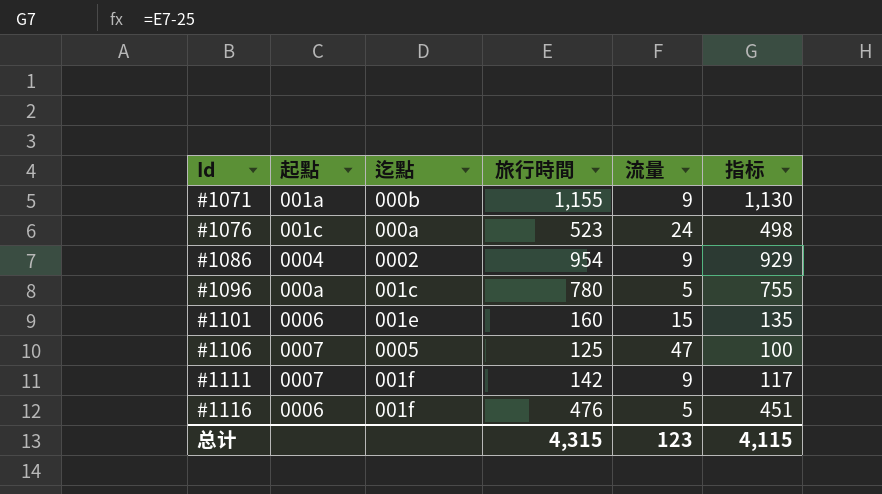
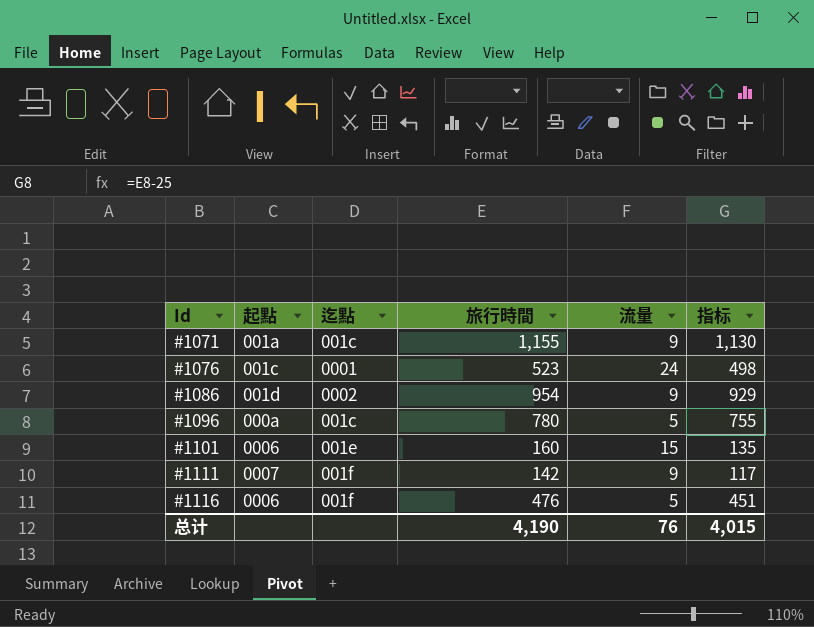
row #1106: 0007 | 0005 | 125 | 47 | 100 -> none
#1071 | 迄點: 000b -> 001c
#1076 | 迄點: 000a -> 0001
#1086 | 起點: 0004 -> 001d
总计 | 旅行時間: 4,315 -> 4,190
总计 | 流量: 123 -> 76
总计 | 指标: 4,115 -> 4,015

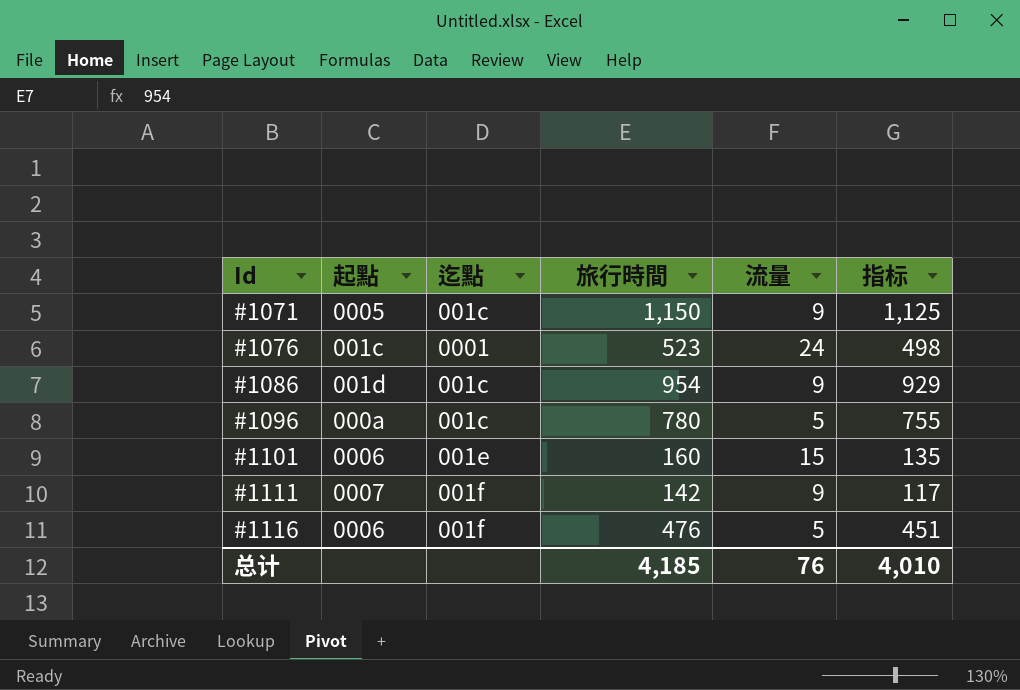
#1071 | 起點: 001a -> 0005
#1071 | 旅行時間: 1,155 -> 1,150
#1071 | 指标: 1,130 -> 1,125
#1086 | 迄點: 0002 -> 001c
总计 | 旅行時間: 4,190 -> 4,185
总计 | 指标: 4,015 -> 4,010

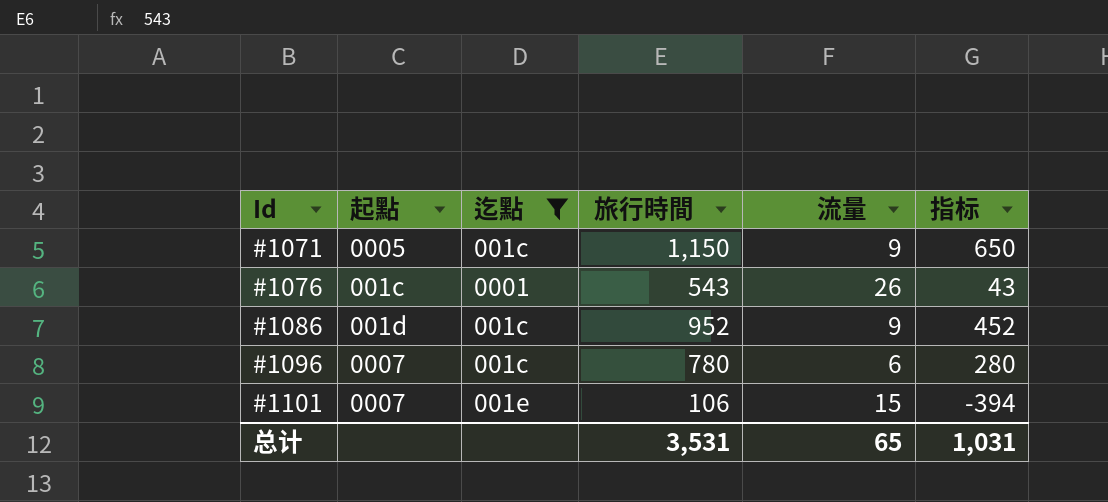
filter: none -> 迄點 != 001f
column 指标 | formula: [旅行時間] - 25 -> [旅行時間] - 500
#1076 | 旅行時間: 523 -> 543
#1076 | 流量: 24 -> 26
#1086 | 旅行時間: 954 -> 952
#1096 | 起點: 000a -> 0007
#1096 | 流量: 5 -> 6
#1101 | 起點: 0006 -> 0007
#1101 | 旅行時間: 160 -> 106
总计 | 旅行時間: 4,185 -> 3,531
总计 | 流量: 76 -> 65
总计 | 指标: 4,010 -> 1,031

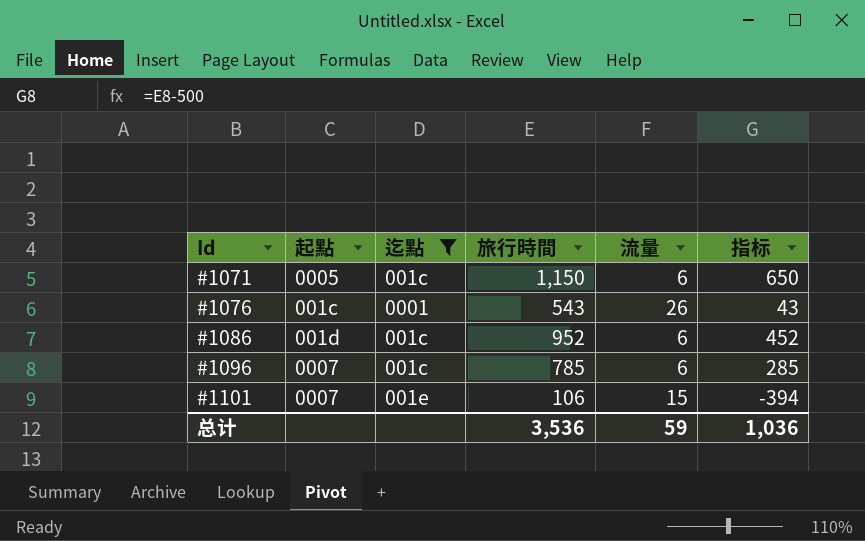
#1071 | 流量: 9 -> 6
#1086 | 流量: 9 -> 6
#1096 | 旅行時間: 780 -> 785
#1096 | 指标: 280 -> 285
总计 | 旅行時間: 3,531 -> 3,536
总计 | 流量: 65 -> 59
总计 | 指标: 1,031 -> 1,036

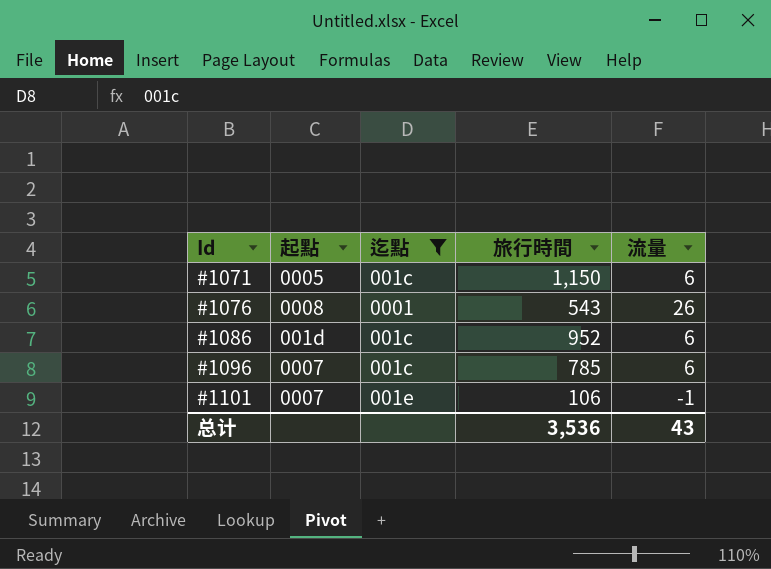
column 指标 | formula: [旅行時間] - 500 -> none
#1076 | 起點: 001c -> 0008
#1101 | 流量: 15 -> -1
总计 | 流量: 59 -> 43

